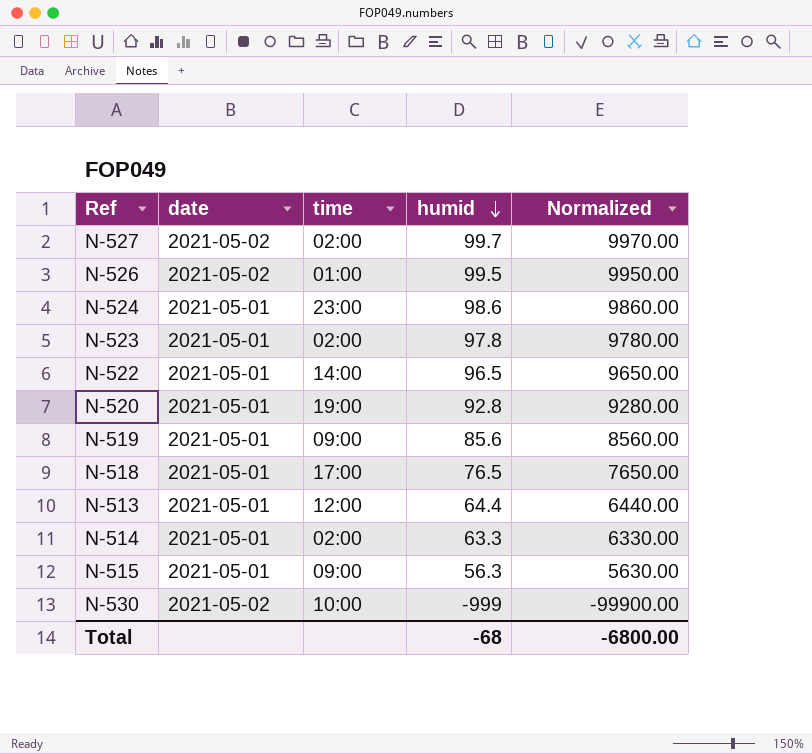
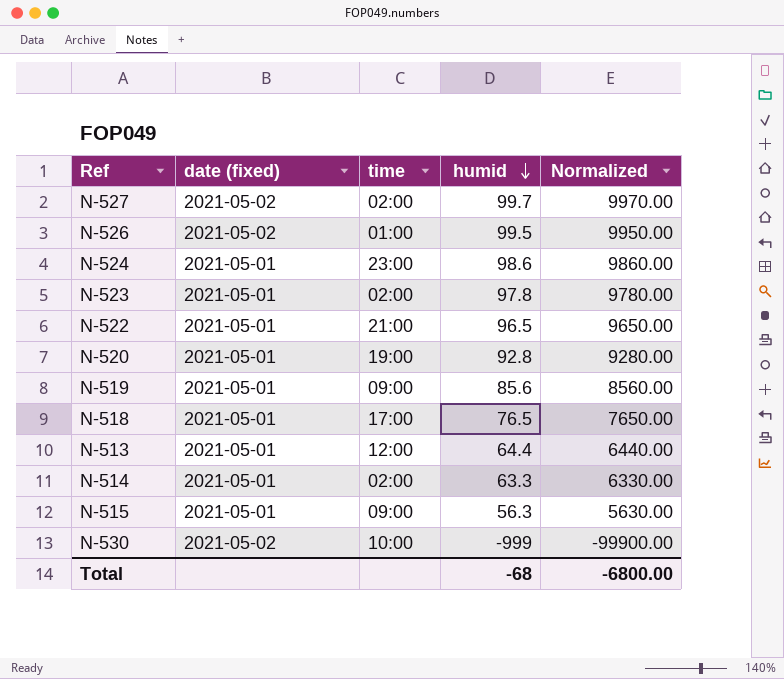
column name: date -> date (fixed)
N-522 | time: 14:00 -> 21:00

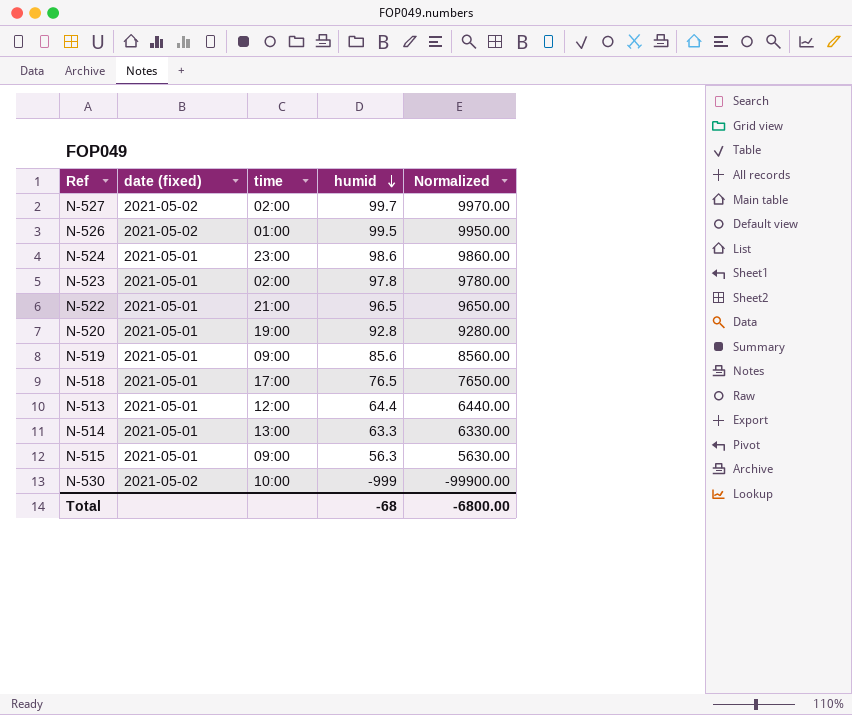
N-514 | time: 02:00 -> 13:00

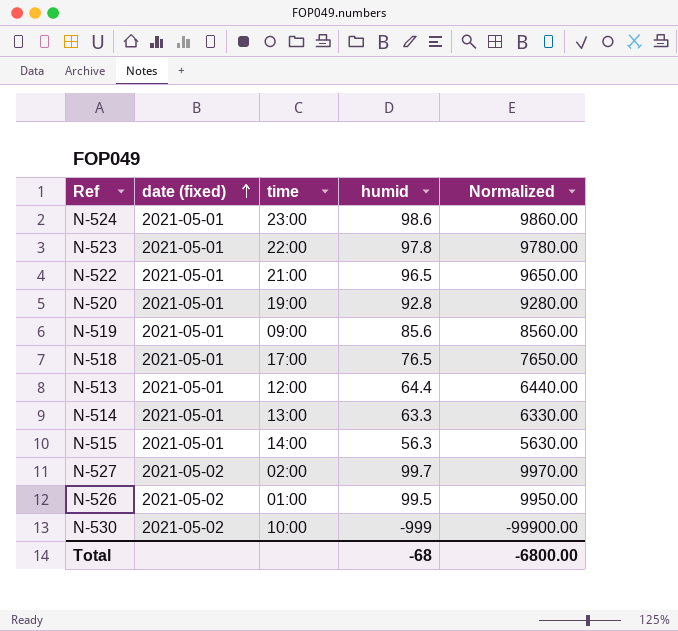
row order: humid descending -> date (fixed) ascending
N-523 | time: 02:00 -> 22:00
N-515 | time: 09:00 -> 14:00

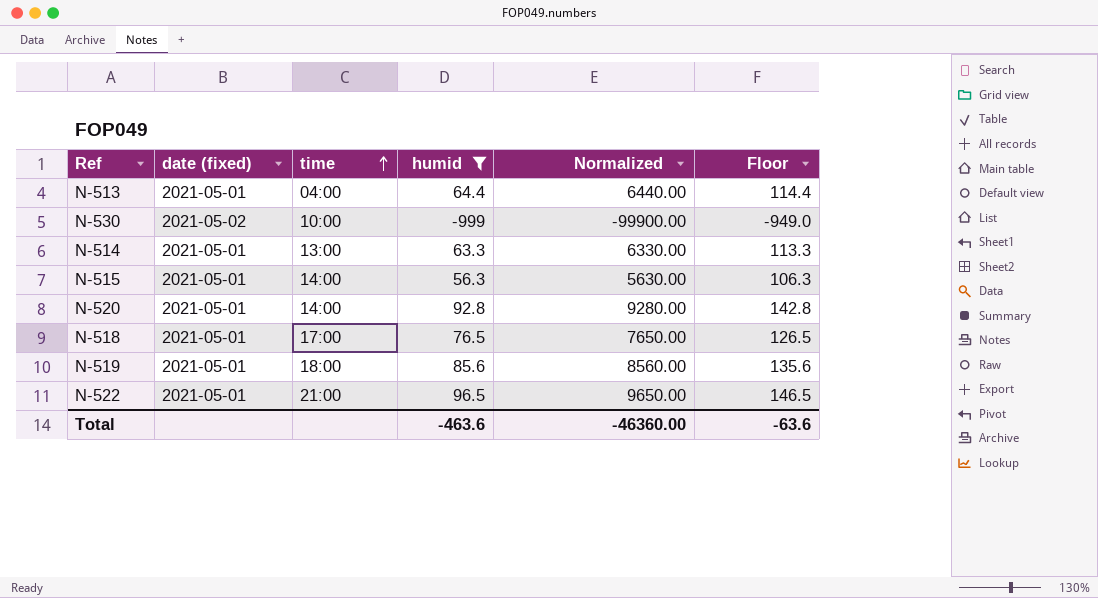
filter: none -> humid <= 96.5
row order: date (fixed) ascending -> time ascending
column Floor | formula: none -> [humid] + 50
N-513 | time: 12:00 -> 04:00
N-520 | time: 19:00 -> 14:00
N-519 | time: 09:00 -> 18:00
Total | humid: -68 -> -463.6
Total | Normalized: -6800.00 -> -46360.00

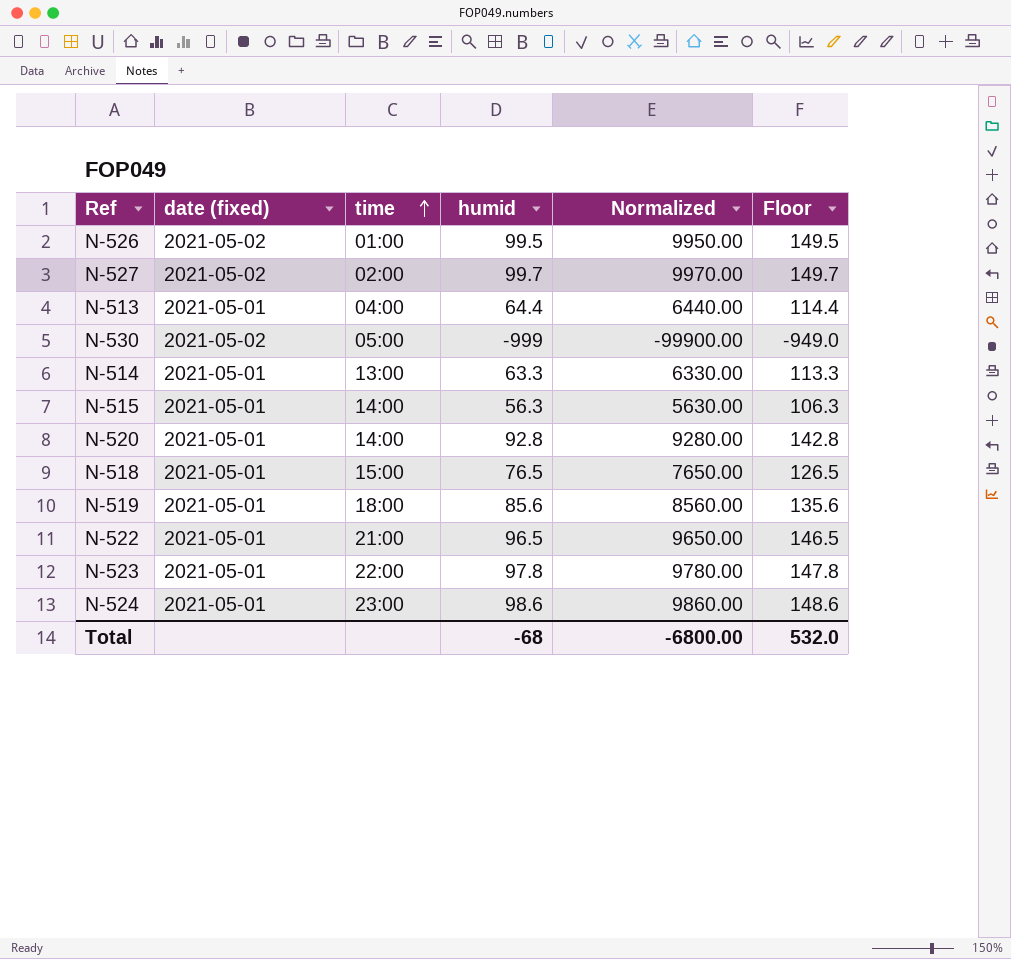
filter: humid <= 96.5 -> none
N-530 | time: 10:00 -> 05:00
N-518 | time: 17:00 -> 15:00
Total | humid: -463.6 -> -68
Total | Normalized: -46360.00 -> -6800.00
Total | Floor: -63.6 -> 532.0

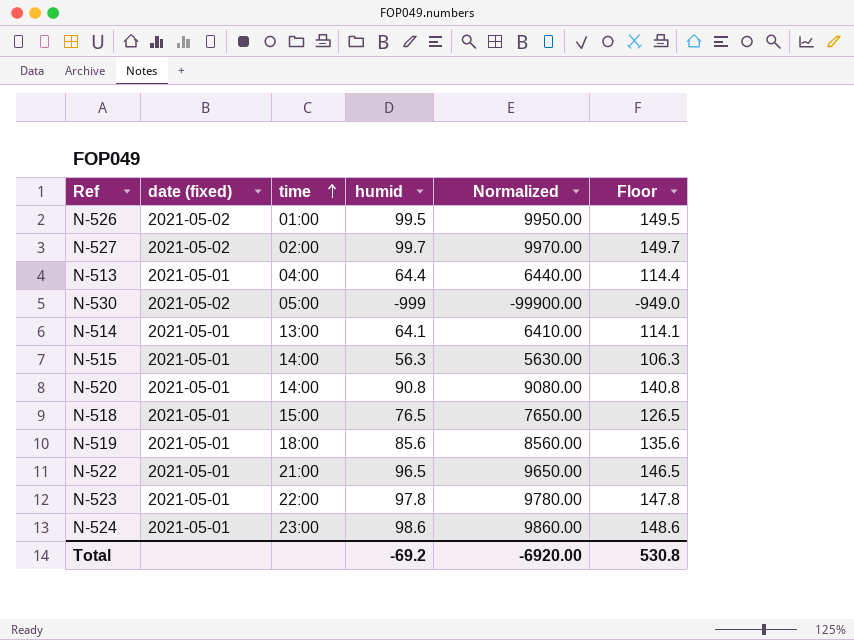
N-514 | humid: 63.3 -> 64.1
N-514 | Normalized: 6330.00 -> 6410.00
N-514 | Floor: 113.3 -> 114.1
N-520 | humid: 92.8 -> 90.8
N-520 | Normalized: 9280.00 -> 9080.00
N-520 | Floor: 142.8 -> 140.8
Total | humid: -68 -> -69.2
Total | Normalized: -6800.00 -> -6920.00
Total | Floor: 532.0 -> 530.8

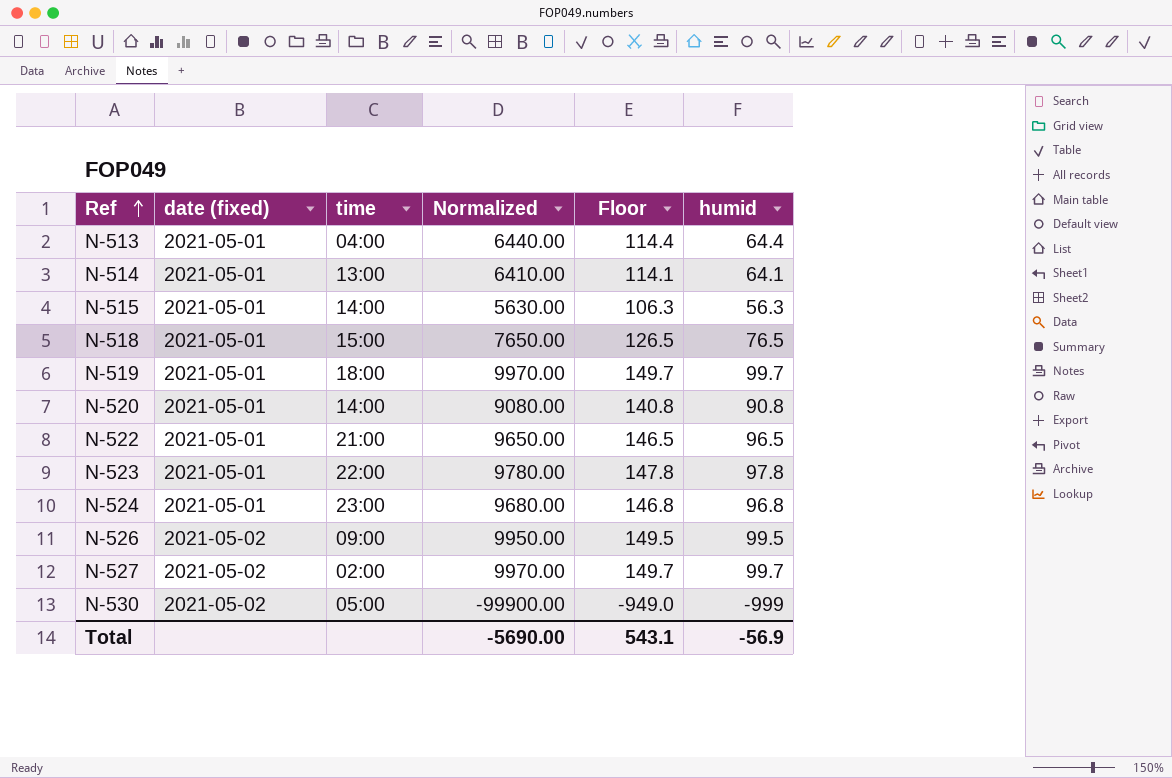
row order: time ascending -> Ref ascending
column humid | position: 4 -> 6
N-519 | Normalized: 8560.00 -> 9970.00
N-519 | Floor: 135.6 -> 149.7
N-519 | humid: 85.6 -> 99.7
N-524 | Normalized: 9860.00 -> 9680.00
N-524 | Floor: 148.6 -> 146.8
N-524 | humid: 98.6 -> 96.8
N-526 | time: 01:00 -> 09:00
Total | Normalized: -6920.00 -> -5690.00
Total | Floor: 530.8 -> 543.1
Total | humid: -69.2 -> -56.9

